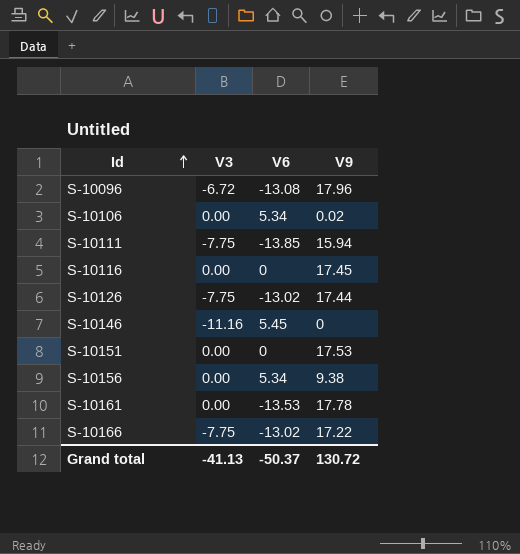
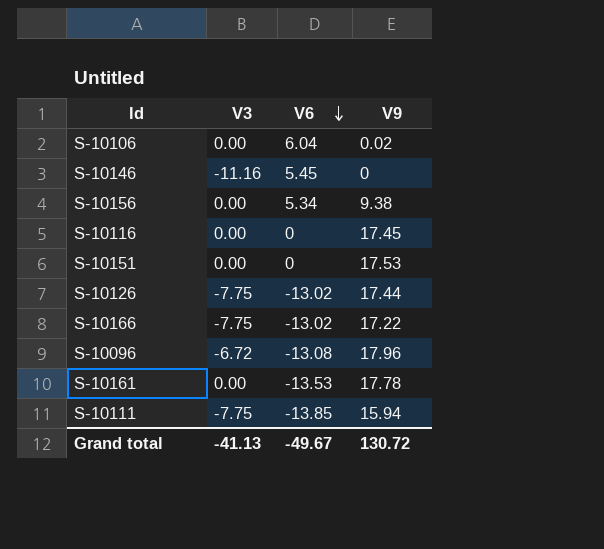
row order: Id ascending -> V6 descending
S-10106 | V6: 5.34 -> 6.04
Grand total | V6: -50.37 -> -49.67

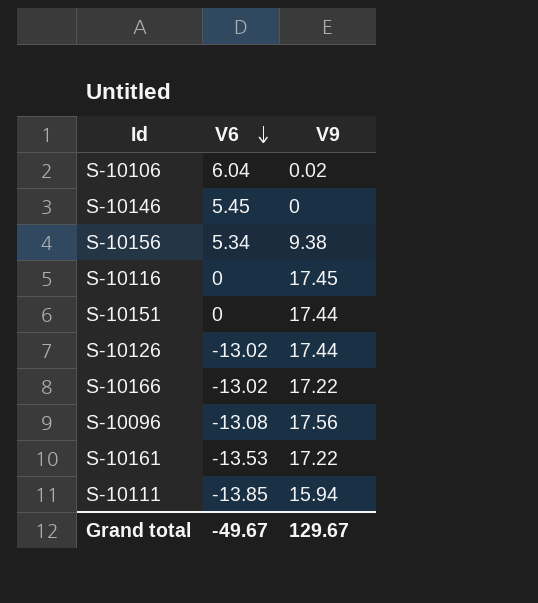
column V3 | position: 2 -> none
S-10151 | V9: 17.53 -> 17.44
S-10096 | V9: 17.96 -> 17.56
S-10161 | V9: 17.78 -> 17.22
Grand total | V9: 130.72 -> 129.67

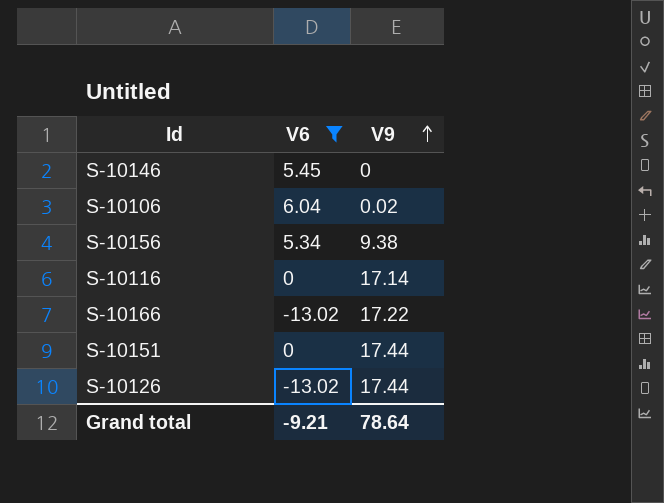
filter: none -> V6 >= -13.02
row order: V6 descending -> V9 ascending
S-10116 | V9: 17.45 -> 17.14
Grand total | V6: -49.67 -> -9.21
Grand total | V9: 129.67 -> 78.64

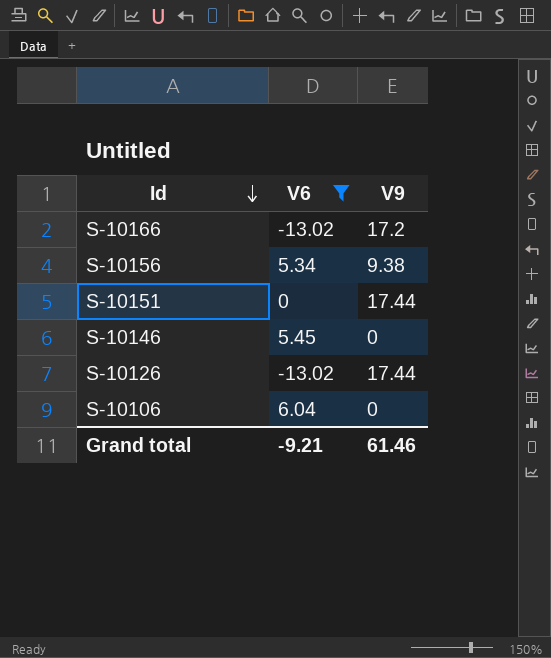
row order: V9 ascending -> Id descending
row S-10116: 0 | 17.14 -> none
S-10166 | V9: 17.22 -> 17.2
S-10106 | V9: 0.02 -> 0
Grand total | V9: 78.64 -> 61.46

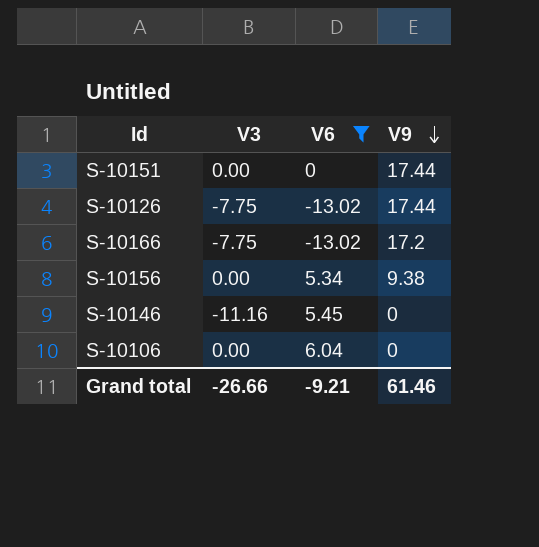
row order: Id descending -> V9 descending
column V3 | position: none -> 2

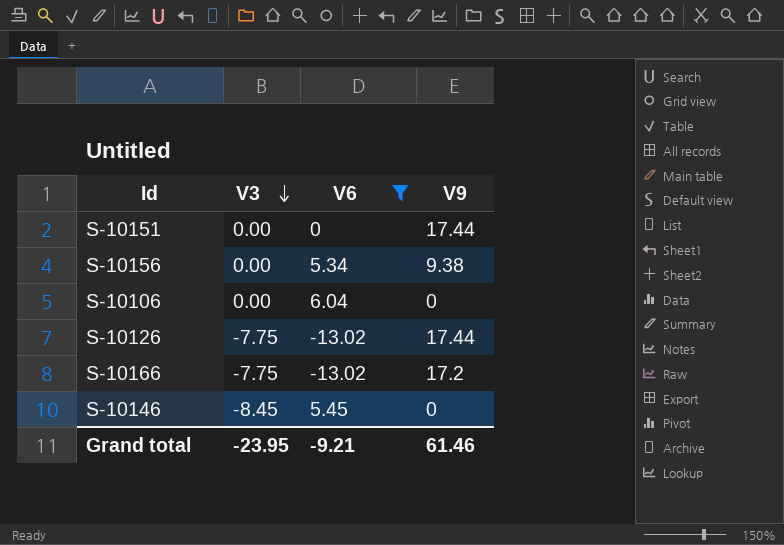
row order: V9 descending -> V3 descending
S-10146 | V3: -11.16 -> -8.45
Grand total | V3: -26.66 -> -23.95

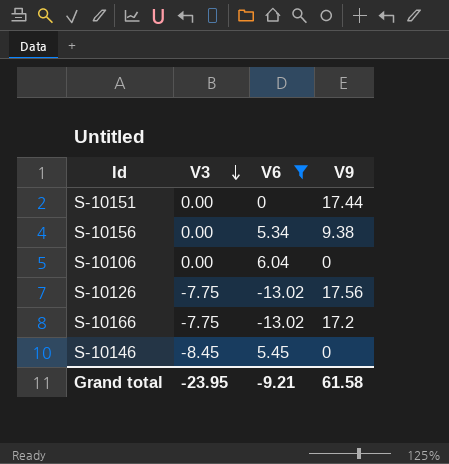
S-10126 | V9: 17.44 -> 17.56
Grand total | V9: 61.46 -> 61.58

